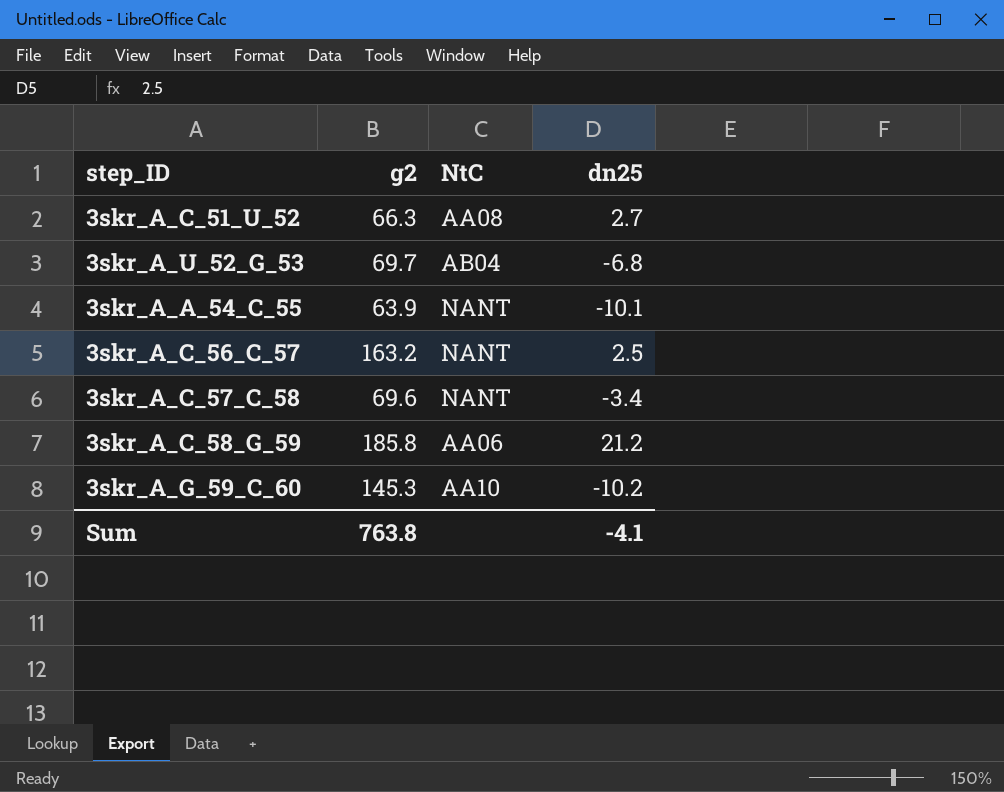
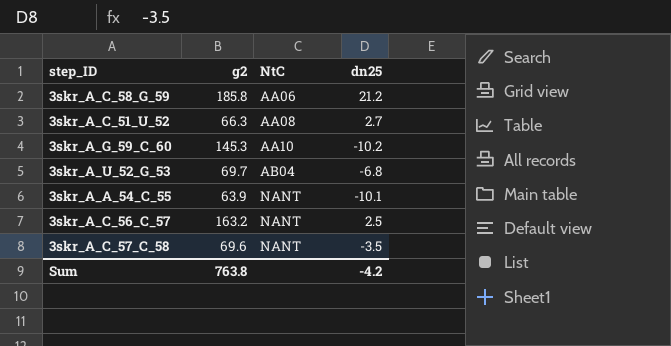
row order: none -> NtC ascending
3skr_A_C_57_C_58 | dn25: -3.4 -> -3.5
Sum | dn25: -4.1 -> -4.2

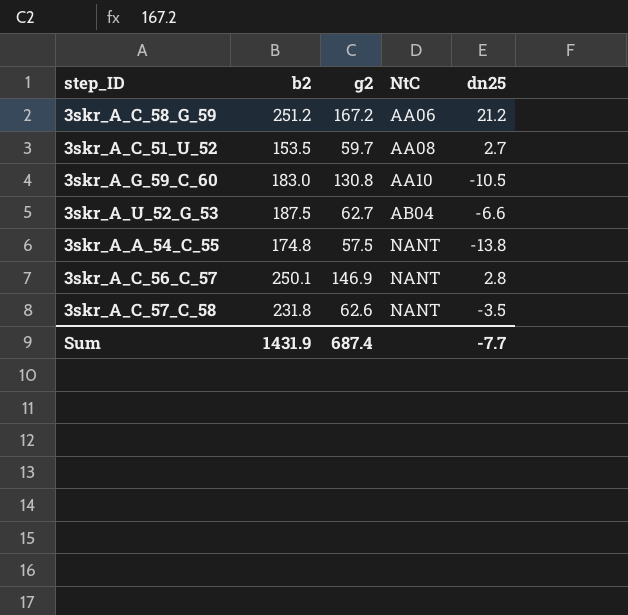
column b2 | position: none -> 2
3skr_A_C_58_G_59 | g2: 185.8 -> 167.2
3skr_A_C_51_U_52 | g2: 66.3 -> 59.7
3skr_A_G_59_C_60 | g2: 145.3 -> 130.8
3skr_A_G_59_C_60 | dn25: -10.2 -> -10.5
3skr_A_U_52_G_53 | g2: 69.7 -> 62.7
3skr_A_U_52_G_53 | dn25: -6.8 -> -6.6
3skr_A_A_54_C_55 | g2: 63.9 -> 57.5
3skr_A_A_54_C_55 | dn25: -10.1 -> -13.8
3skr_A_C_56_C_57 | g2: 163.2 -> 146.9
3skr_A_C_56_C_57 | dn25: 2.5 -> 2.8
3skr_A_C_57_C_58 | g2: 69.6 -> 62.6
Sum | g2: 763.8 -> 687.4
Sum | dn25: -4.2 -> -7.7

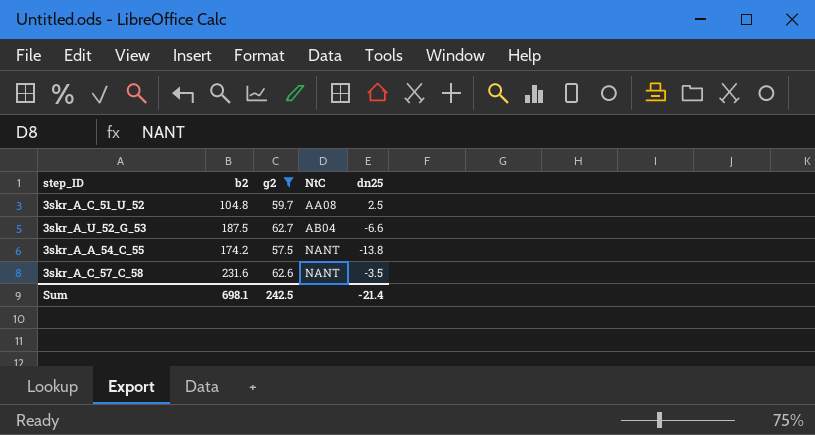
filter: none -> g2 <= 62.7
3skr_A_C_51_U_52 | b2: 153.5 -> 104.8
3skr_A_C_51_U_52 | dn25: 2.7 -> 2.5
3skr_A_A_54_C_55 | b2: 174.8 -> 174.2
3skr_A_C_57_C_58 | b2: 231.8 -> 231.6
Sum | b2: 1431.9 -> 698.1
Sum | g2: 687.4 -> 242.5
Sum | dn25: -7.7 -> -21.4

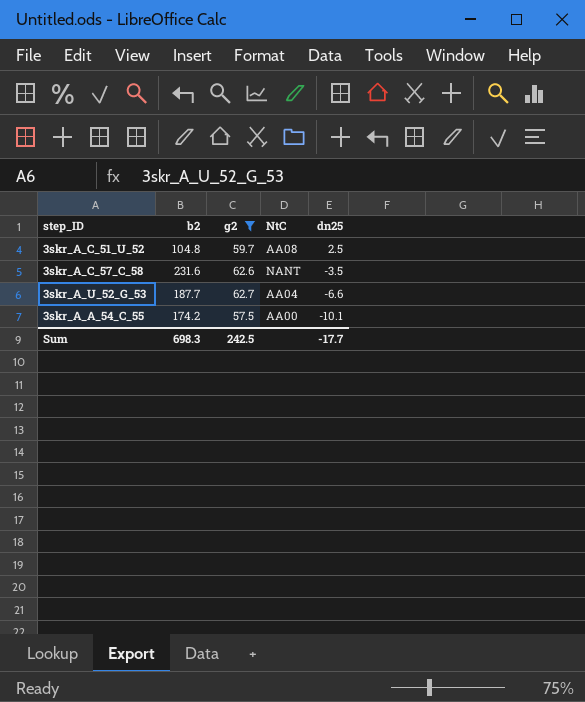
row order: NtC ascending -> dn25 descending
3skr_A_U_52_G_53 | b2: 187.5 -> 187.7
3skr_A_U_52_G_53 | NtC: AB04 -> AA04
3skr_A_A_54_C_55 | NtC: NANT -> AA00
3skr_A_A_54_C_55 | dn25: -13.8 -> -10.1
Sum | b2: 698.1 -> 698.3
Sum | dn25: -21.4 -> -17.7

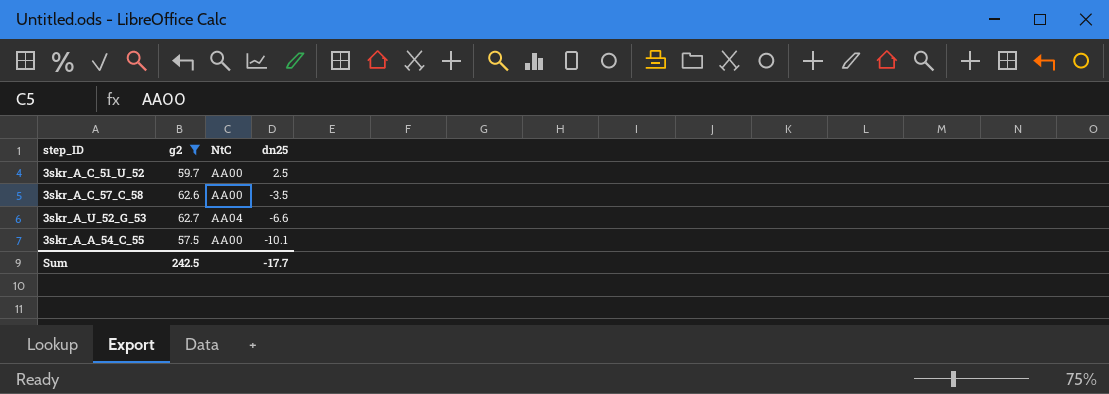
column b2 | position: 2 -> none
3skr_A_C_51_U_52 | NtC: AA08 -> AA00
3skr_A_C_57_C_58 | NtC: NANT -> AA00

